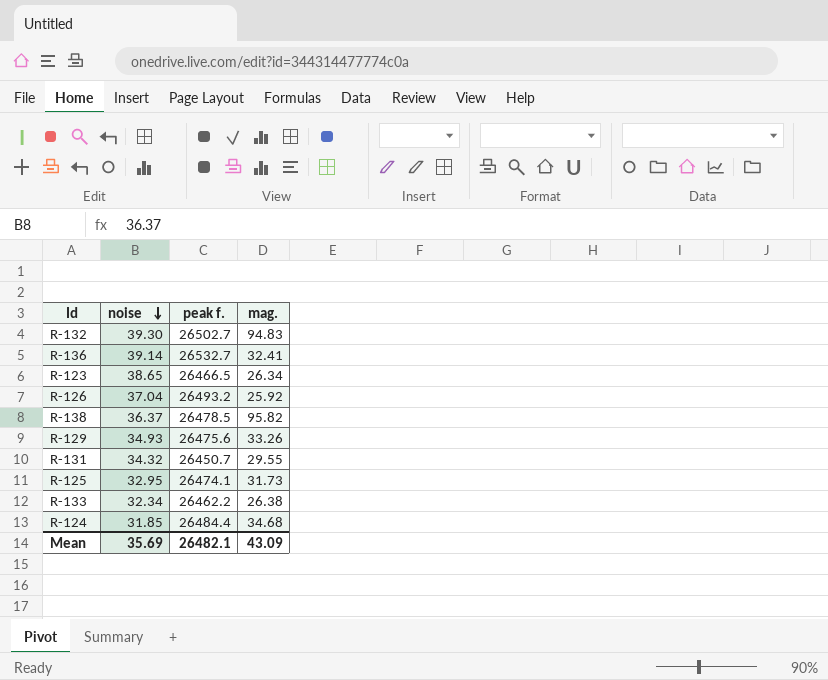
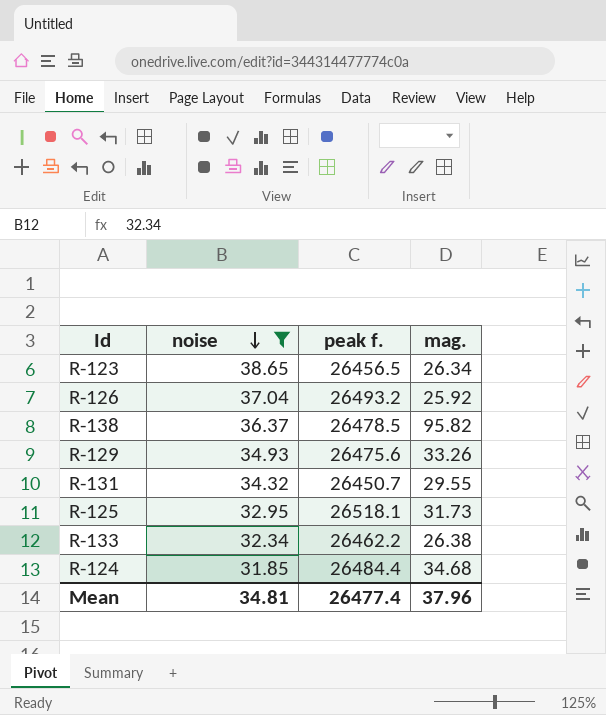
filter: none -> noise <= 38.65
R-123 | peak f.: 26466.5 -> 26456.5
R-125 | peak f.: 26474.1 -> 26518.1
Mean | noise: 35.69 -> 34.81
Mean | peak f.: 26482.1 -> 26477.4
Mean | mag.: 43.09 -> 37.96

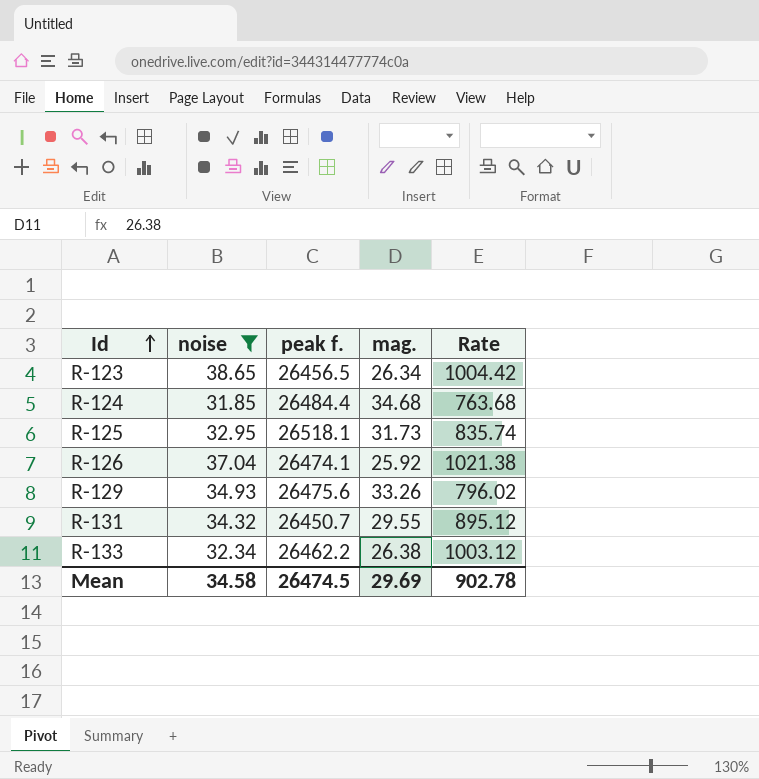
row order: noise descending -> Id ascending
column Rate | formula: none -> [peak f.] / [mag.]
row R-138: 36.37 | 26478.5 | 95.82 -> none
R-126 | peak f.: 26493.2 -> 26474.1
Mean | noise: 34.81 -> 34.58
Mean | peak f.: 26477.4 -> 26474.5
Mean | mag.: 37.96 -> 29.69

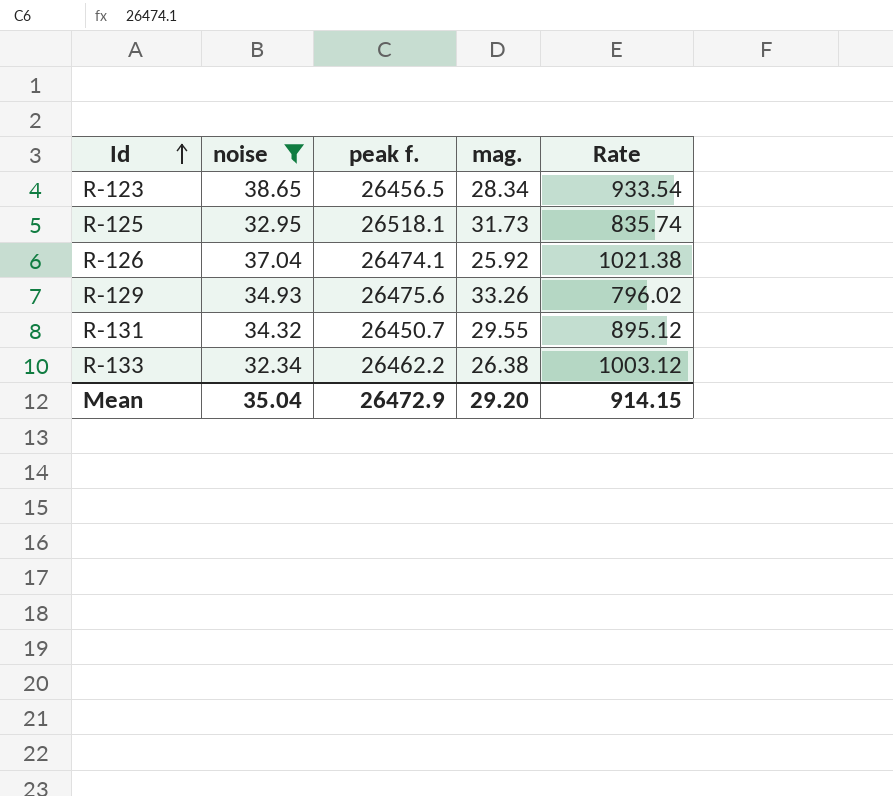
row R-124: 31.85 | 26484.4 | 34.68 | 763.68 -> none
R-123 | mag.: 26.34 -> 28.34
R-123 | Rate: 1004.42 -> 933.54
Mean | noise: 34.58 -> 35.04
Mean | peak f.: 26474.5 -> 26472.9
Mean | mag.: 29.69 -> 29.20
Mean | Rate: 902.78 -> 914.15

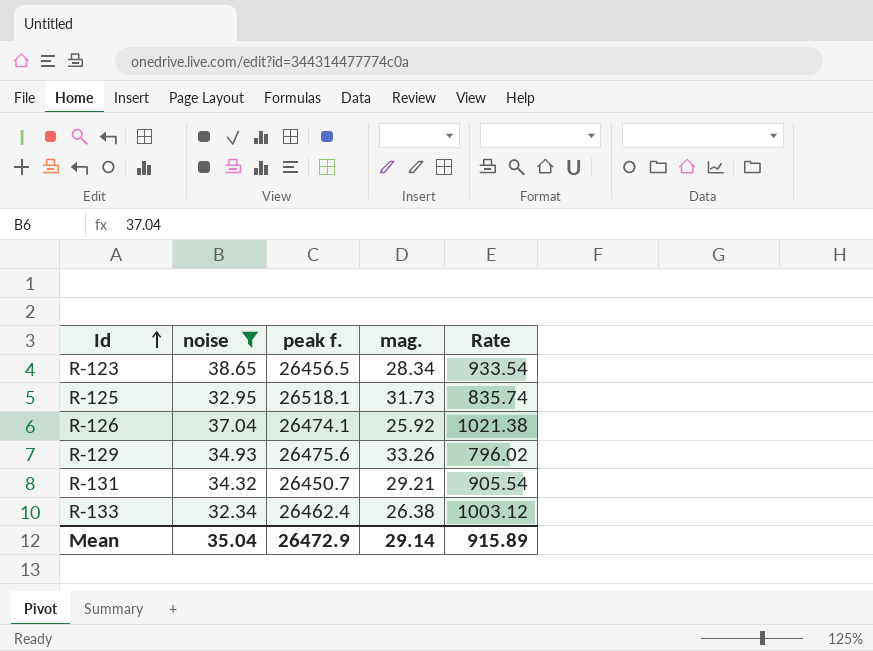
R-131 | mag.: 29.55 -> 29.21
R-131 | Rate: 895.12 -> 905.54
R-133 | peak f.: 26462.2 -> 26462.4
Mean | mag.: 29.20 -> 29.14
Mean | Rate: 914.15 -> 915.89

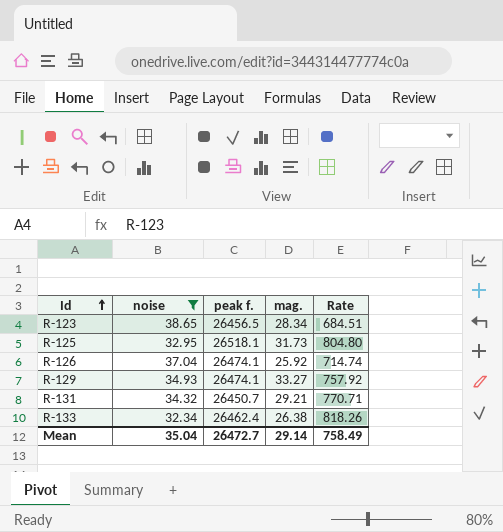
column Rate | formula: [peak f.] / [mag.] -> [peak f.] / [noise]
R-129 | peak f.: 26475.6 -> 26474.1
R-129 | mag.: 33.26 -> 33.27
Mean | peak f.: 26472.9 -> 26472.7
Mean | Rate: 915.89 -> 758.49

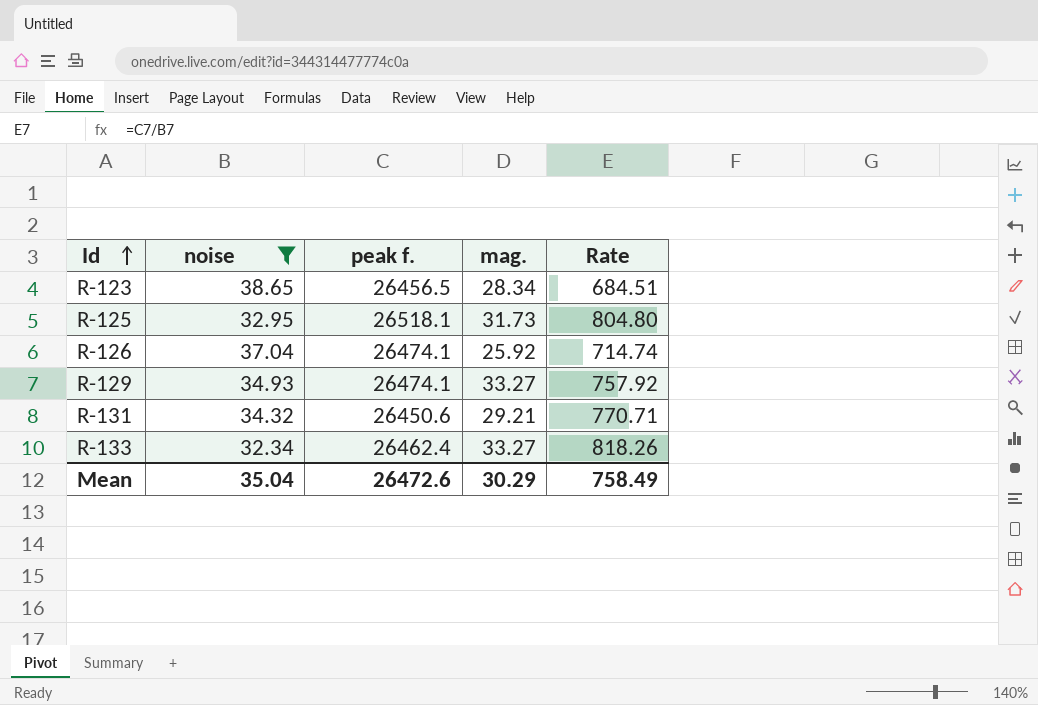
R-131 | peak f.: 26450.7 -> 26450.6
R-133 | mag.: 26.38 -> 33.27
Mean | peak f.: 26472.7 -> 26472.6
Mean | mag.: 29.14 -> 30.29

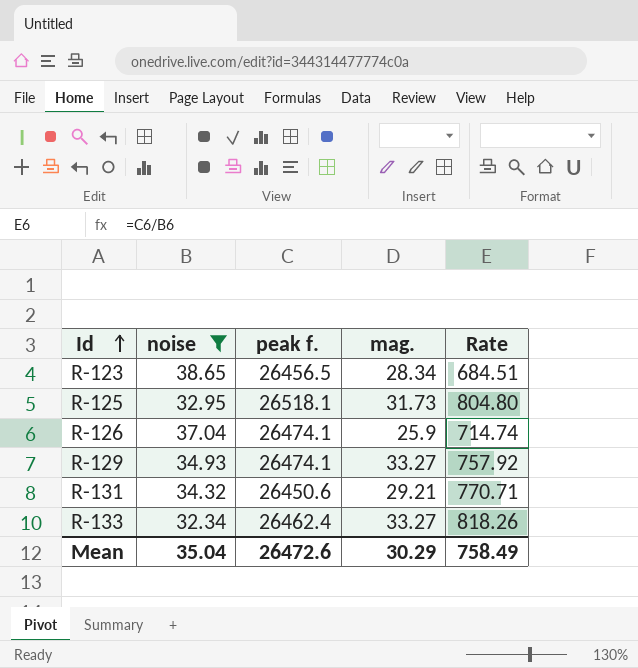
R-126 | mag.: 25.92 -> 25.9

